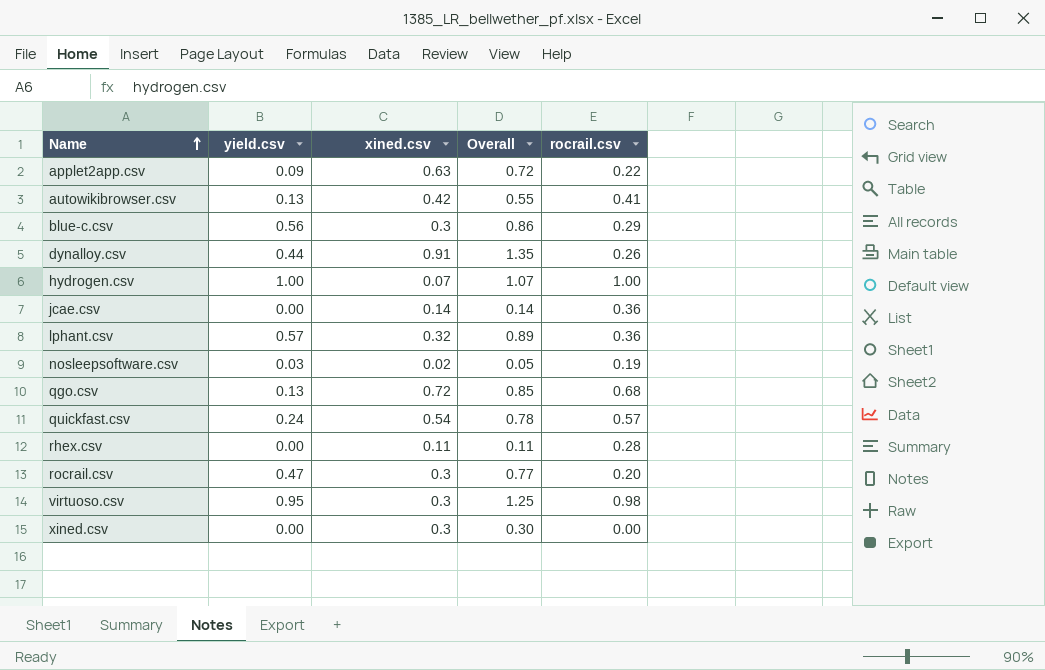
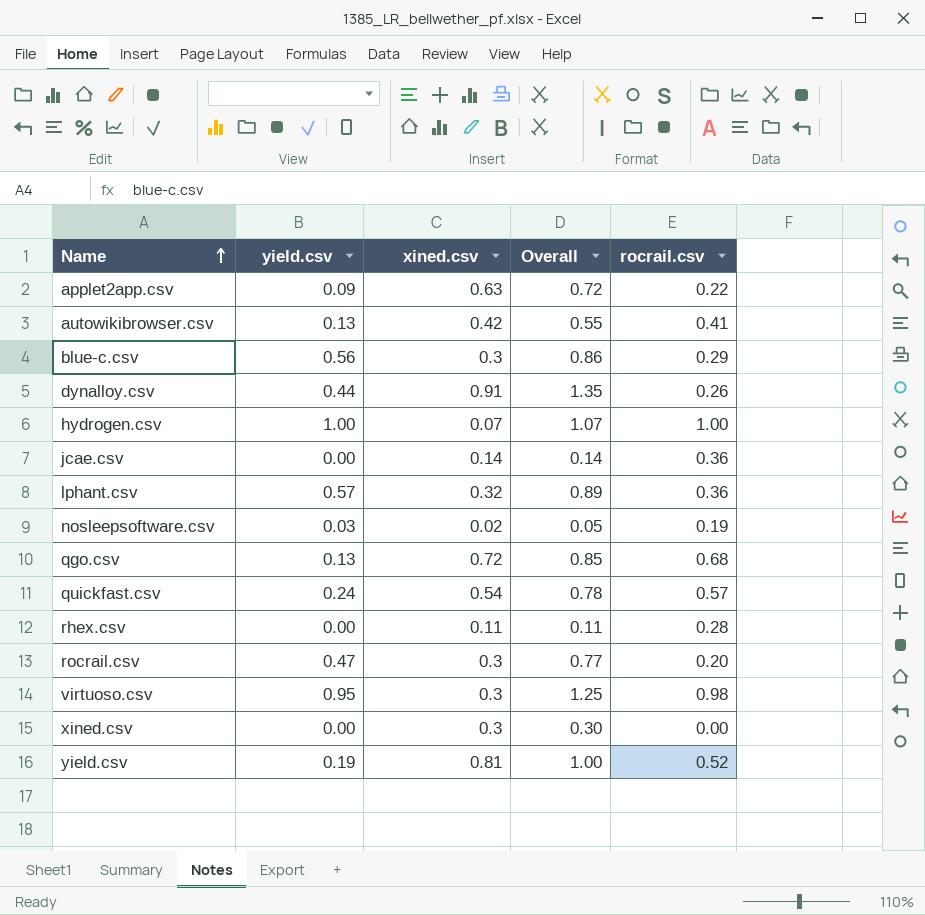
row yield.csv: none -> 0.19 | 0.81 | 1.00 | 0.52

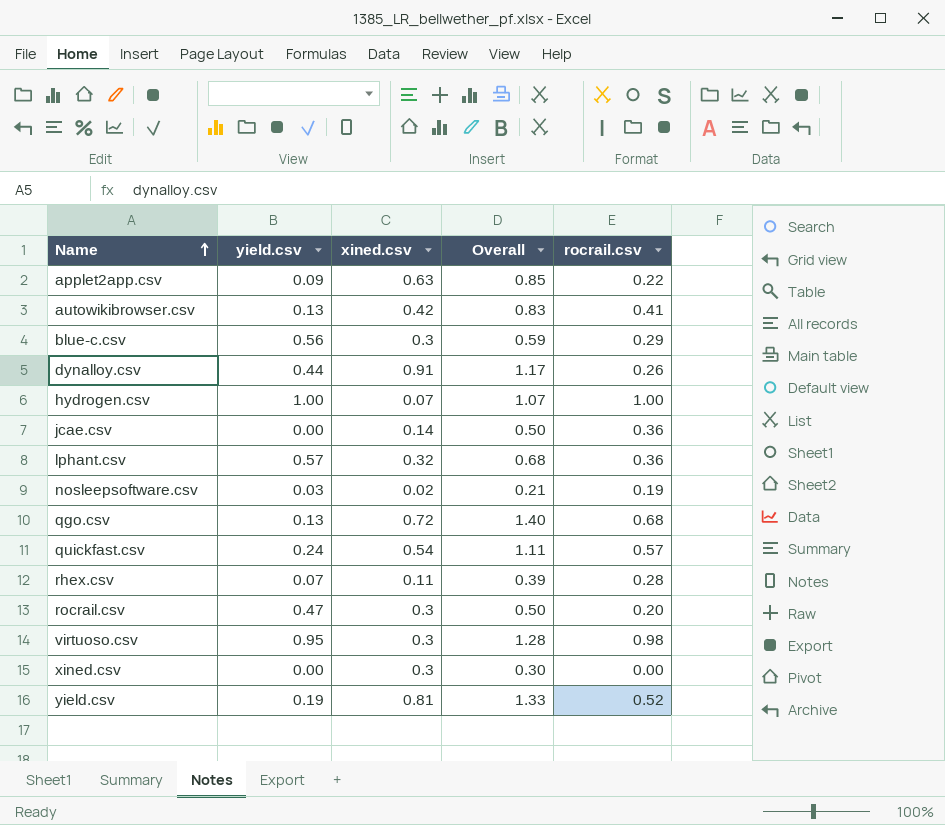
column Overall | formula: [yield.csv] + [xined.csv] -> [xined.csv] + [rocrail.csv]
rhex.csv | yield.csv: 0.00 -> 0.07

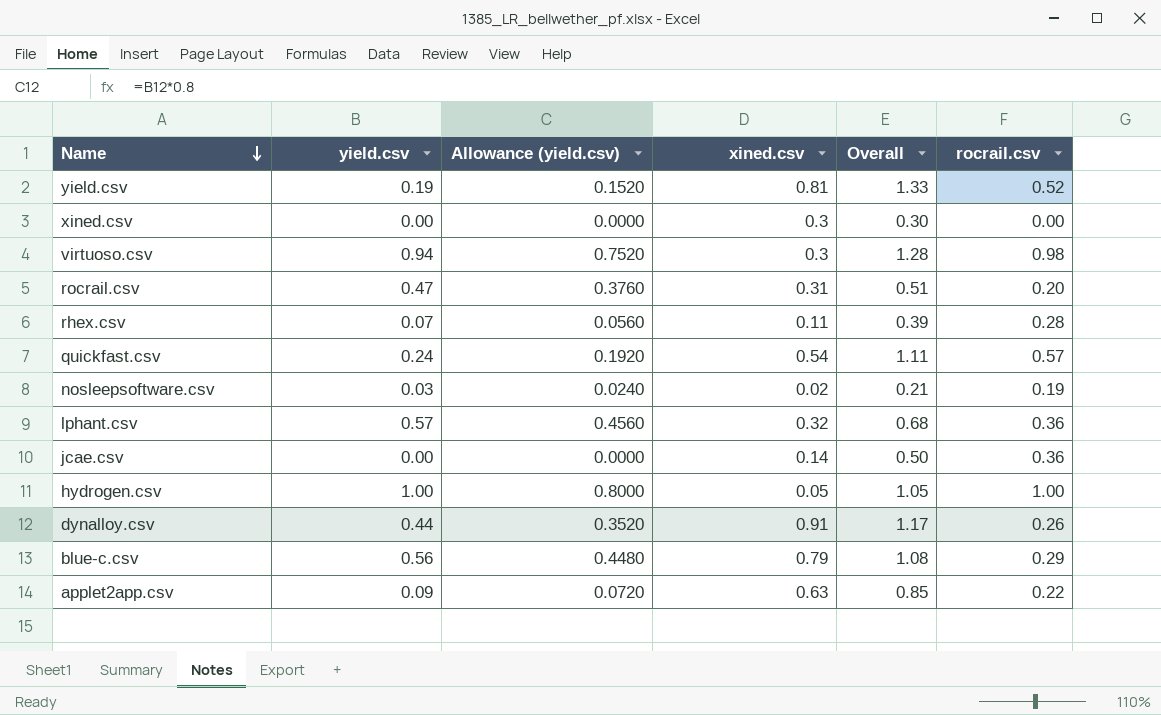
row order: Name ascending -> Name descending
column Allowance (yield.csv) | formula: none -> [yield.csv] * 0.8
row autowikibrowser.csv: 0.13 | 0.42 | 0.83 | 0.41 -> none
row qgo.csv: 0.13 | 0.72 | 1.40 | 0.68 -> none
virtuoso.csv | yield.csv: 0.95 -> 0.94
rocrail.csv | xined.csv: 0.3 -> 0.31
rocrail.csv | Overall: 0.50 -> 0.51
hydrogen.csv | xined.csv: 0.07 -> 0.05
hydrogen.csv | Overall: 1.07 -> 1.05
blue-c.csv | xined.csv: 0.3 -> 0.79
blue-c.csv | Overall: 0.59 -> 1.08

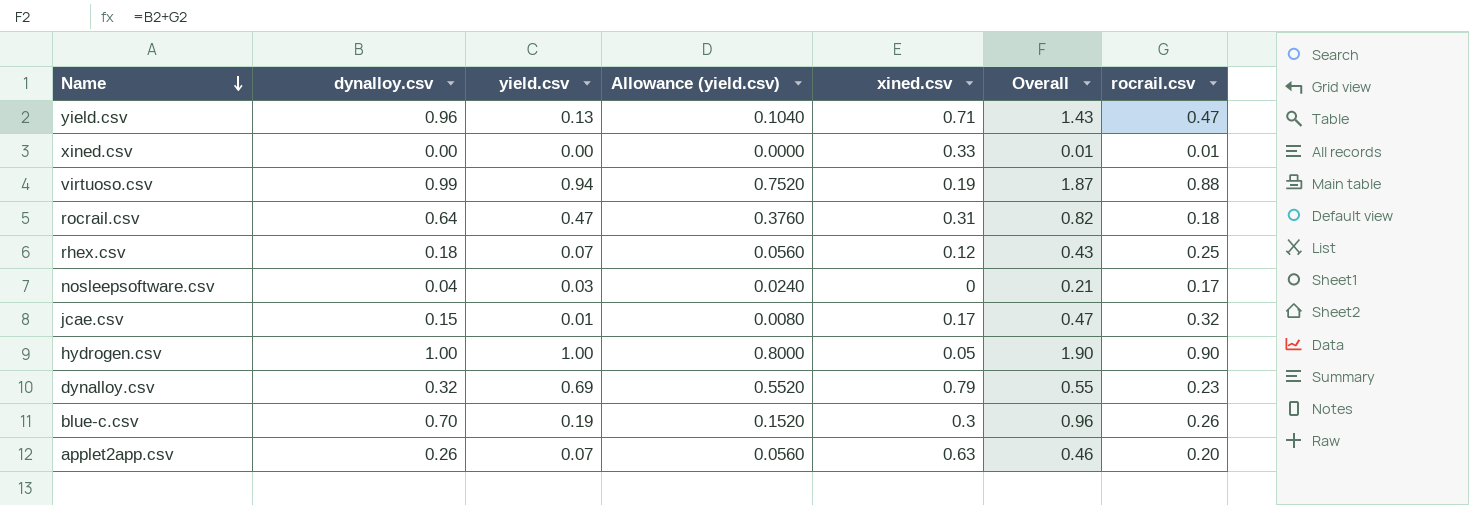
column dynalloy.csv | position: none -> 2
column Overall | formula: [xined.csv] + [rocrail.csv] -> [dynalloy.csv] + [rocrail.csv]
row quickfast.csv: 0.24 | 0.1920 | 0.54 | 1.11 | 0.57 -> none
row lphant.csv: 0.57 | 0.4560 | 0.32 | 0.68 | 0.36 -> none
yield.csv | yield.csv: 0.19 -> 0.13
yield.csv | Allowance (yield.csv): 0.1520 -> 0.1040
yield.csv | xined.csv: 0.81 -> 0.71
yield.csv | rocrail.csv: 0.52 -> 0.47
xined.csv | xined.csv: 0.3 -> 0.33
xined.csv | rocrail.csv: 0.00 -> 0.01
virtuoso.csv | xined.csv: 0.3 -> 0.19
virtuoso.csv | rocrail.csv: 0.98 -> 0.88
rocrail.csv | rocrail.csv: 0.20 -> 0.18
rhex.csv | xined.csv: 0.11 -> 0.12
rhex.csv | rocrail.csv: 0.28 -> 0.25
nosleepsoftware.csv | xined.csv: 0.02 -> 0
nosleepsoftware.csv | rocrail.csv: 0.19 -> 0.17
jcae.csv | yield.csv: 0.00 -> 0.01
jcae.csv | Allowance (yield.csv): 0.0000 -> 0.0080
jcae.csv | xined.csv: 0.14 -> 0.17
jcae.csv | rocrail.csv: 0.36 -> 0.32
hydrogen.csv | rocrail.csv: 1.00 -> 0.90
dynalloy.csv | yield.csv: 0.44 -> 0.69
dynalloy.csv | Allowance (yield.csv): 0.3520 -> 0.5520
dynalloy.csv | xined.csv: 0.91 -> 0.79
dynalloy.csv | rocrail.csv: 0.26 -> 0.23
blue-c.csv | yield.csv: 0.56 -> 0.19
blue-c.csv | Allowance (yield.csv): 0.4480 -> 0.1520
blue-c.csv | xined.csv: 0.79 -> 0.3
blue-c.csv | rocrail.csv: 0.29 -> 0.26
applet2app.csv | yield.csv: 0.09 -> 0.07
applet2app.csv | Allowance (yield.csv): 0.0720 -> 0.0560
applet2app.csv | rocrail.csv: 0.22 -> 0.20

